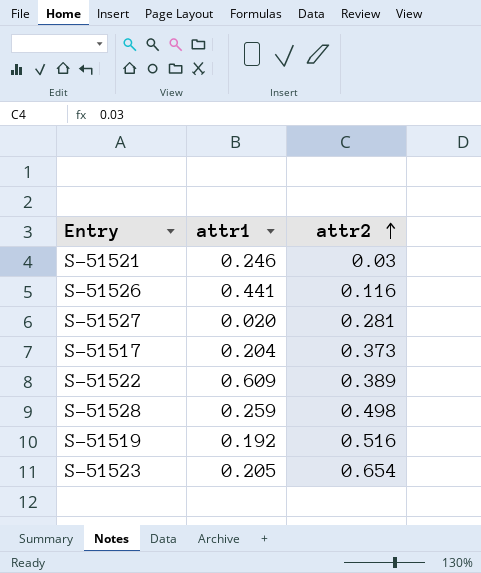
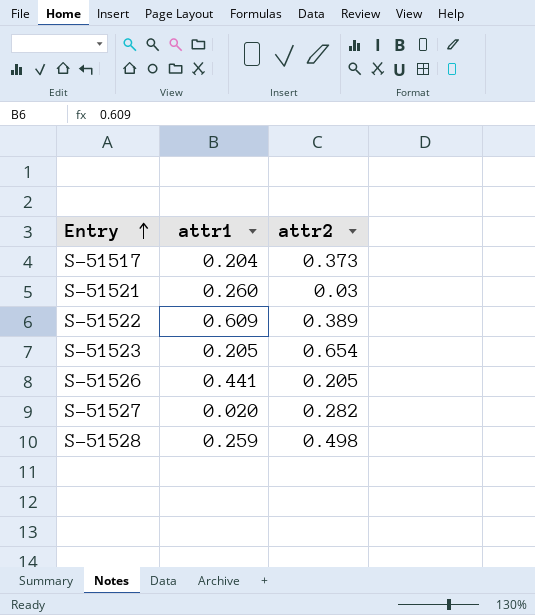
row order: attr2 ascending -> Entry ascending
row S-51519: 0.192 | 0.516 -> none
S-51521 | attr1: 0.246 -> 0.260
S-51526 | attr2: 0.116 -> 0.205
S-51527 | attr2: 0.281 -> 0.282

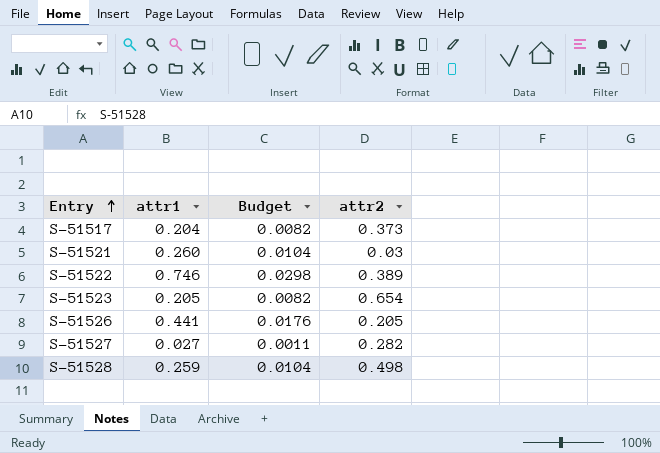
column Budget | formula: none -> [attr1] * 0.04
S-51522 | attr1: 0.609 -> 0.746
S-51527 | attr1: 0.020 -> 0.027

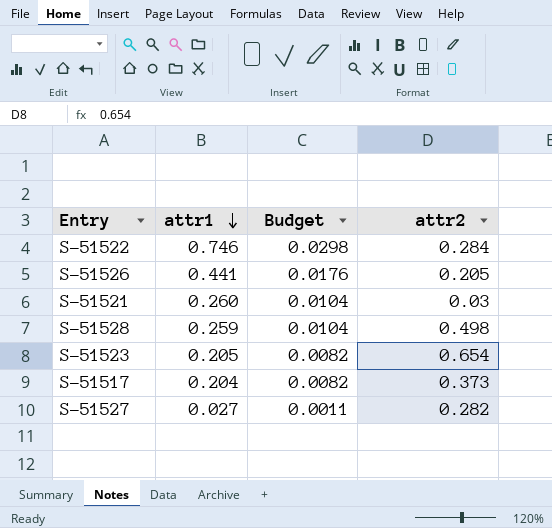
row order: Entry ascending -> attr1 descending
S-51522 | attr2: 0.389 -> 0.284

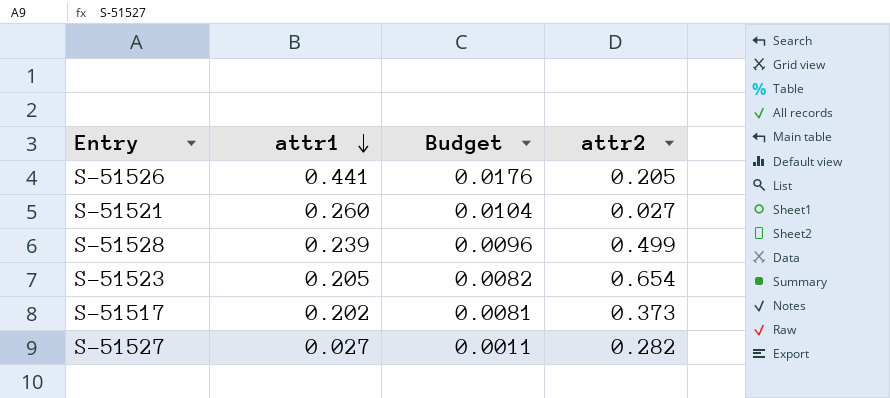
row S-51522: 0.746 | 0.0298 | 0.284 -> none
S-51521 | attr2: 0.03 -> 0.027
S-51528 | attr1: 0.259 -> 0.239
S-51528 | Budget: 0.0104 -> 0.0096
S-51528 | attr2: 0.498 -> 0.499
S-51517 | attr1: 0.204 -> 0.202
S-51517 | Budget: 0.0082 -> 0.0081

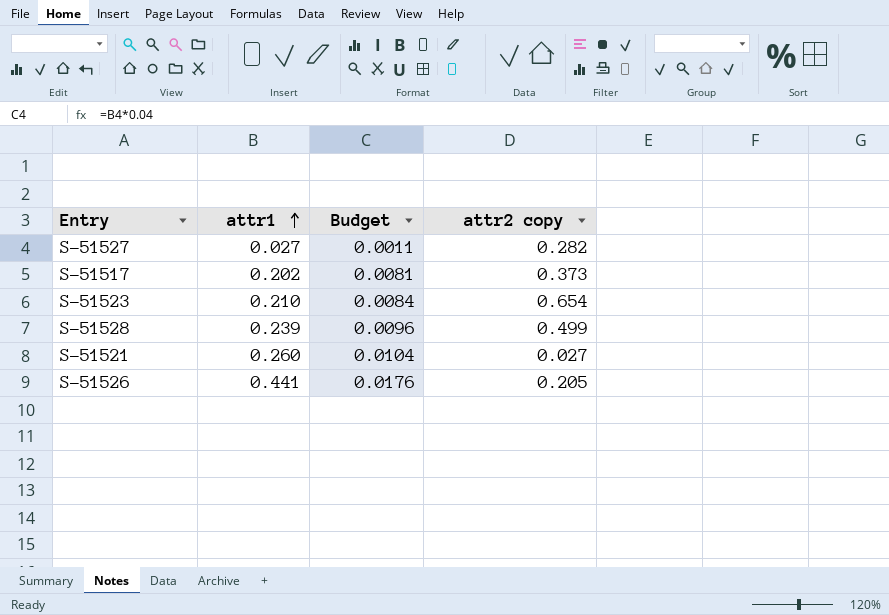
row order: attr1 descending -> attr1 ascending
column name: attr2 -> attr2 copy
S-51523 | attr1: 0.205 -> 0.210
S-51523 | Budget: 0.0082 -> 0.0084

